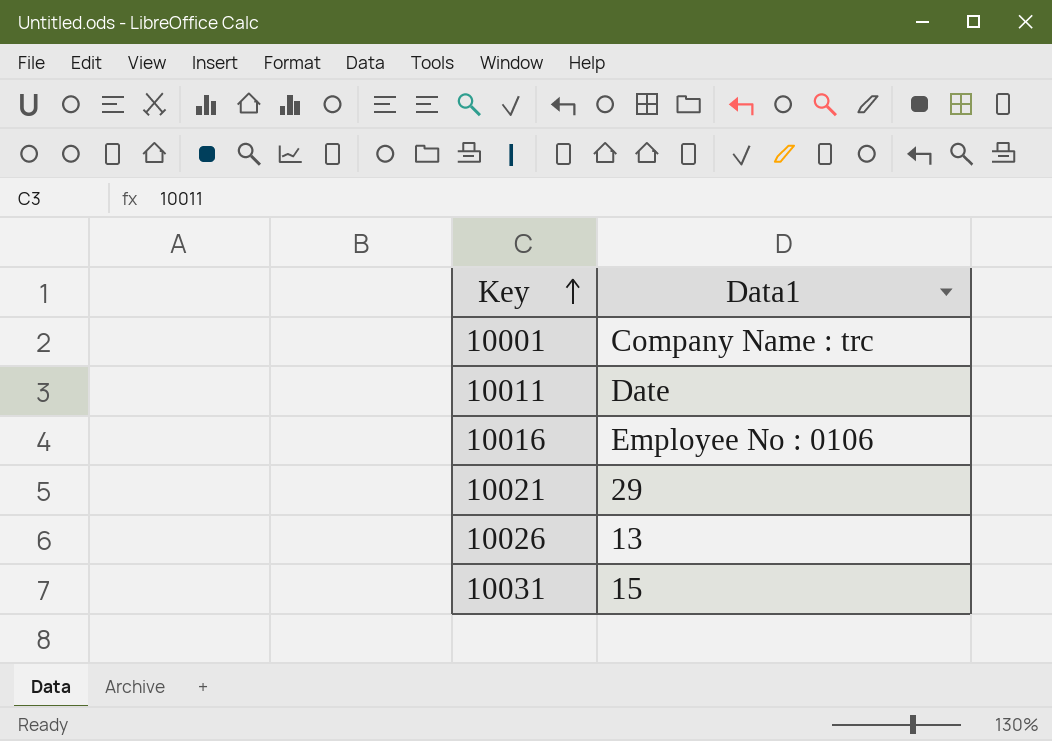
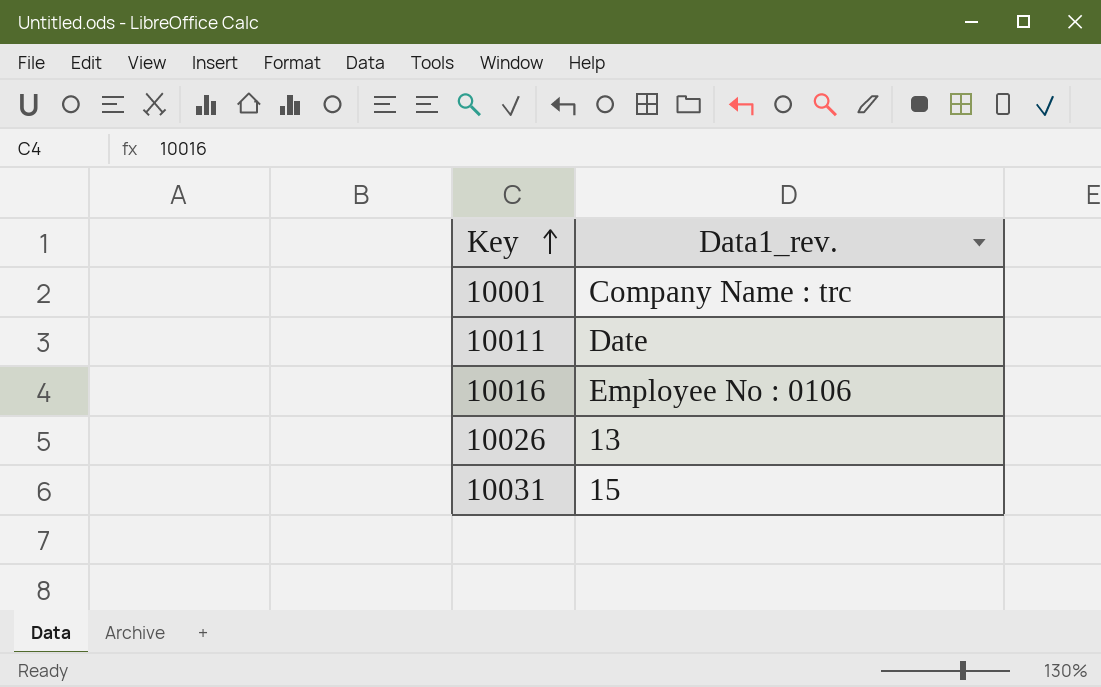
column name: Data1 -> Data1_rev.
row 10021: 29 -> none

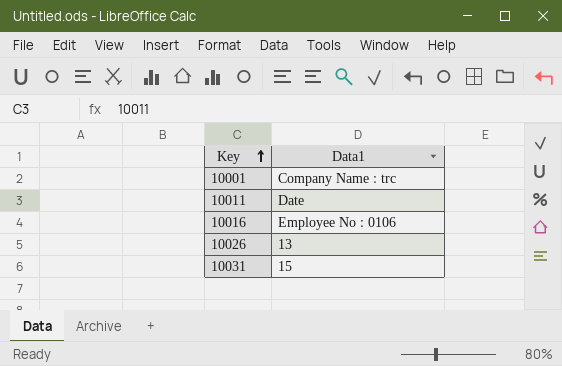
column name: Data1_rev. -> Data1

